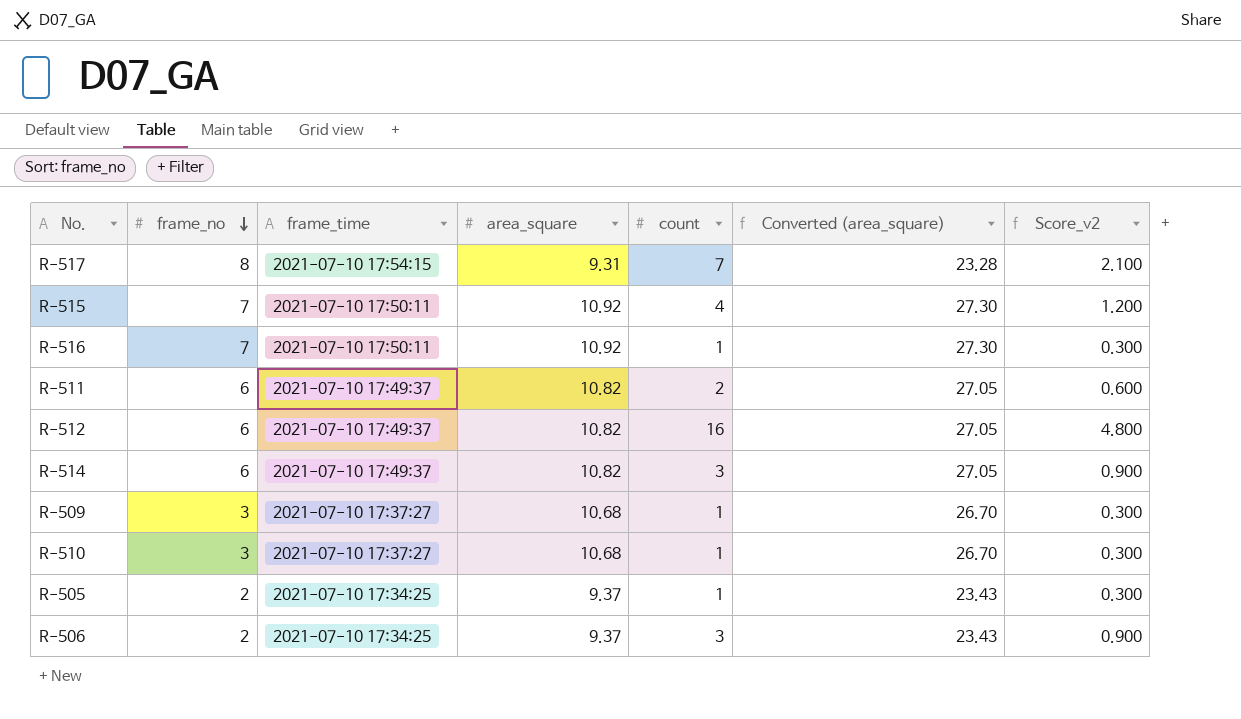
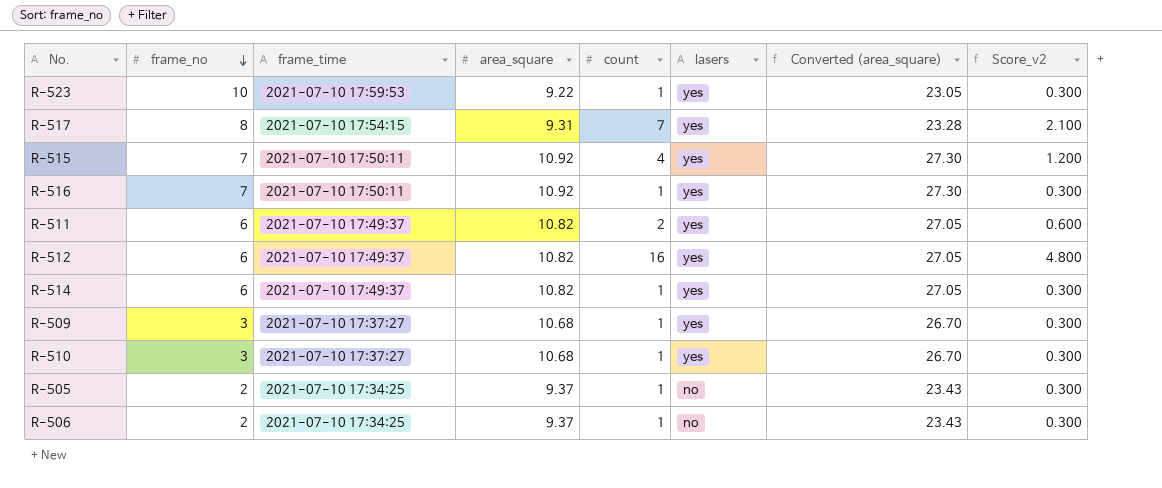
column lasers | position: none -> 6
row R-523: none -> 10 | 2021-07-10 17:59:53 | 9.22 | 1 | yes | 23.05 | 0.300
R-514 | count: 3 -> 1
R-514 | Score_v2: 0.900 -> 0.300
R-506 | count: 3 -> 1
R-506 | Score_v2: 0.900 -> 0.300

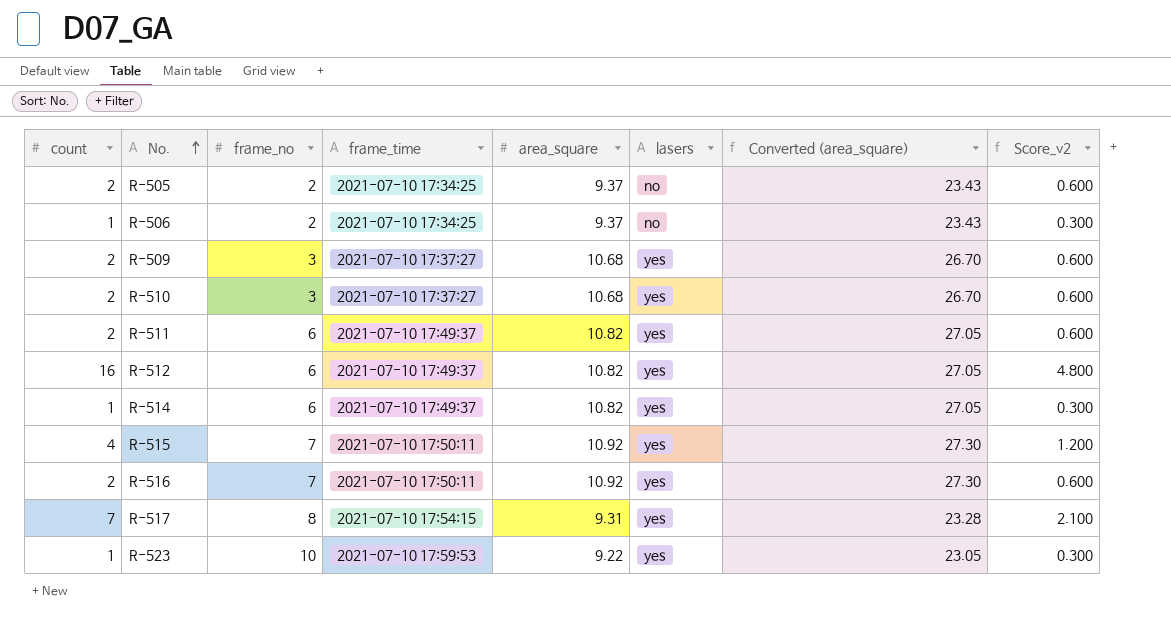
row order: frame_no descending -> No. ascending
column count | position: 5 -> 1
R-505 | count: 1 -> 2
R-505 | Score_v2: 0.300 -> 0.600
R-509 | count: 1 -> 2
R-509 | Score_v2: 0.300 -> 0.600
R-510 | count: 1 -> 2
R-510 | Score_v2: 0.300 -> 0.600
R-516 | count: 1 -> 2
R-516 | Score_v2: 0.300 -> 0.600

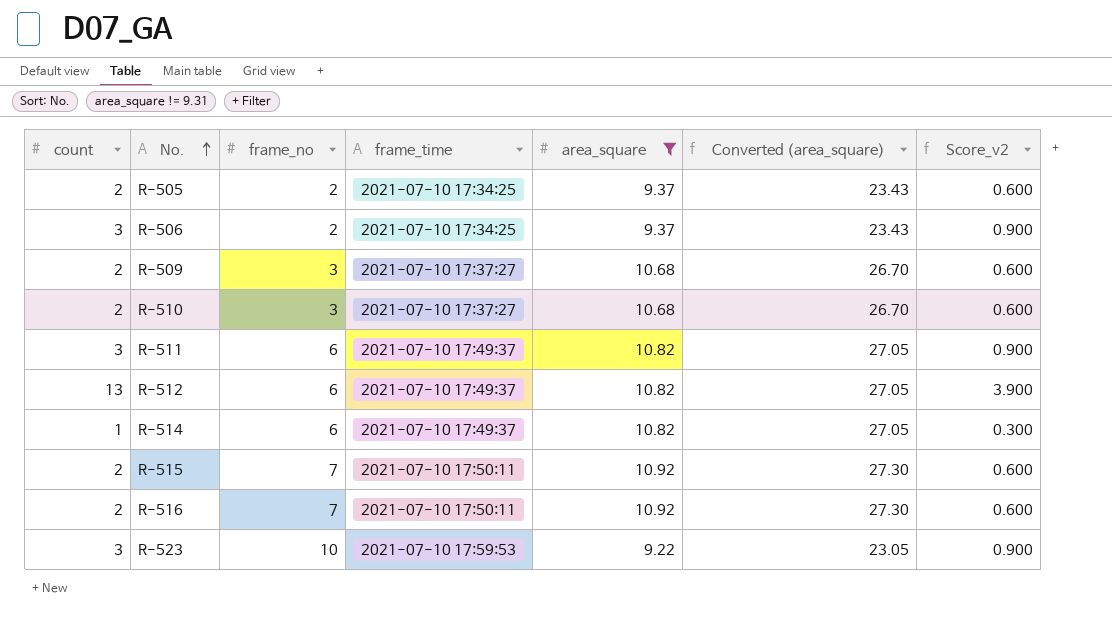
filter: none -> area_square != 9.31
column lasers | position: 6 -> none
R-506 | count: 1 -> 3
R-506 | Score_v2: 0.300 -> 0.900
R-511 | count: 2 -> 3
R-511 | Score_v2: 0.600 -> 0.900
R-512 | count: 16 -> 13
R-512 | Score_v2: 4.800 -> 3.900
R-515 | count: 4 -> 2
R-515 | Score_v2: 1.200 -> 0.600
R-523 | count: 1 -> 3
R-523 | Score_v2: 0.300 -> 0.900

